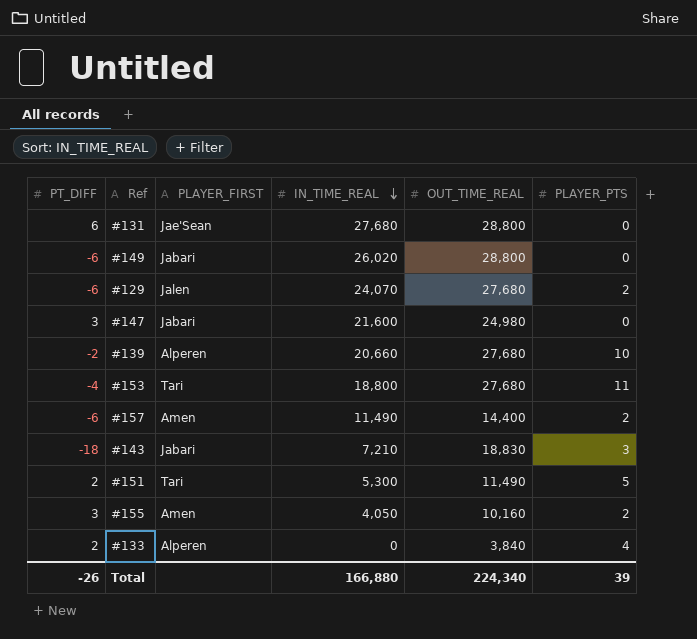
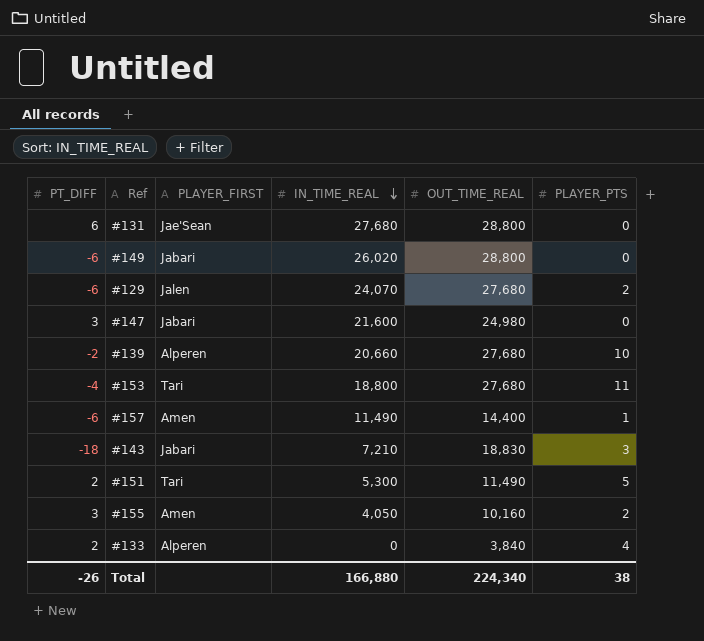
#157 | PLAYER_PTS: 2 -> 1
Total | PLAYER_PTS: 39 -> 38

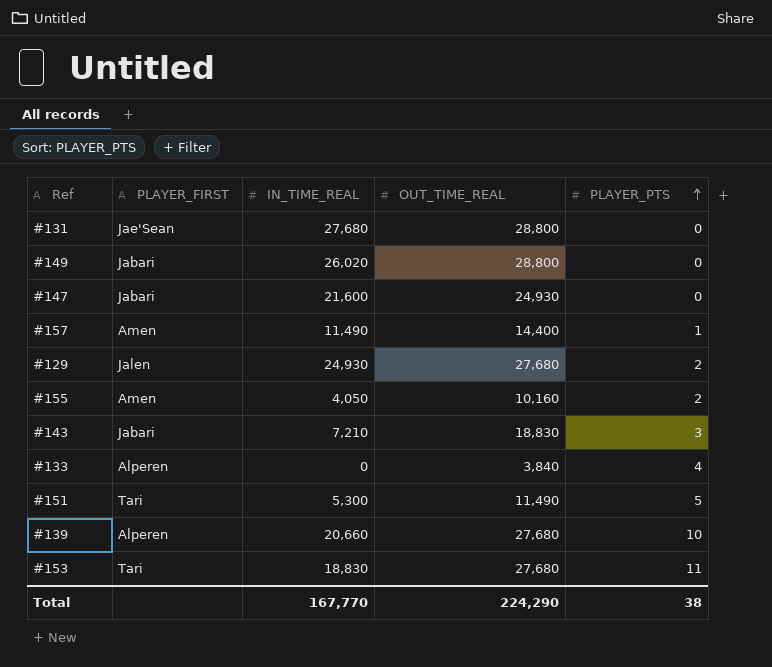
row order: IN_TIME_REAL descending -> PLAYER_PTS ascending
column PT_DIFF | position: 1 -> none
#147 | OUT_TIME_REAL: 24,980 -> 24,930
#129 | IN_TIME_REAL: 24,070 -> 24,930
#153 | IN_TIME_REAL: 18,800 -> 18,830
Total | IN_TIME_REAL: 166,880 -> 167,770
Total | OUT_TIME_REAL: 224,340 -> 224,290

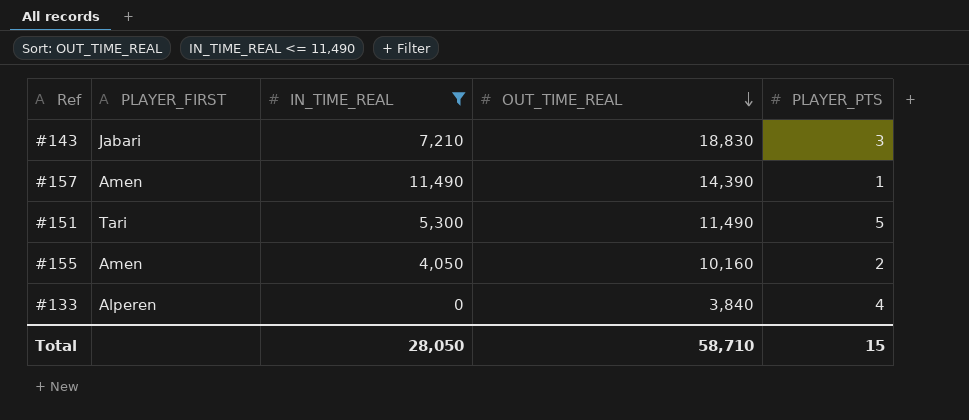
filter: none -> IN_TIME_REAL <= 11,490
row order: PLAYER_PTS ascending -> OUT_TIME_REAL descending
#157 | OUT_TIME_REAL: 14,400 -> 14,390
Total | IN_TIME_REAL: 167,770 -> 28,050
Total | OUT_TIME_REAL: 224,290 -> 58,710
Total | PLAYER_PTS: 38 -> 15

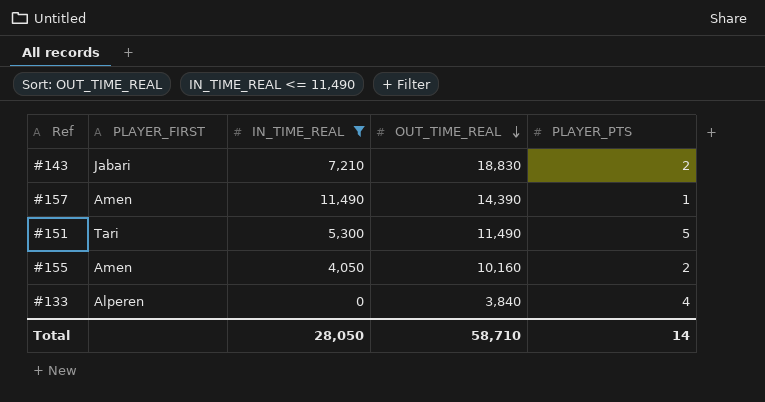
#143 | PLAYER_PTS: 3 -> 2
Total | PLAYER_PTS: 15 -> 14

